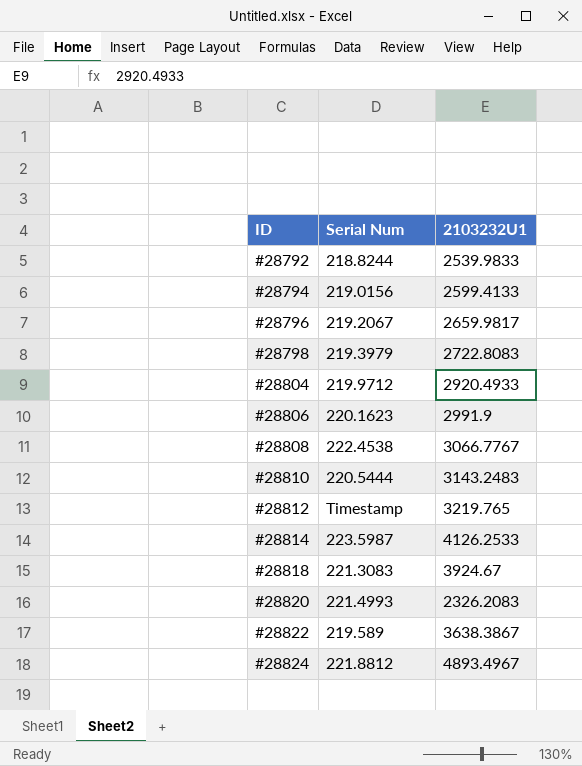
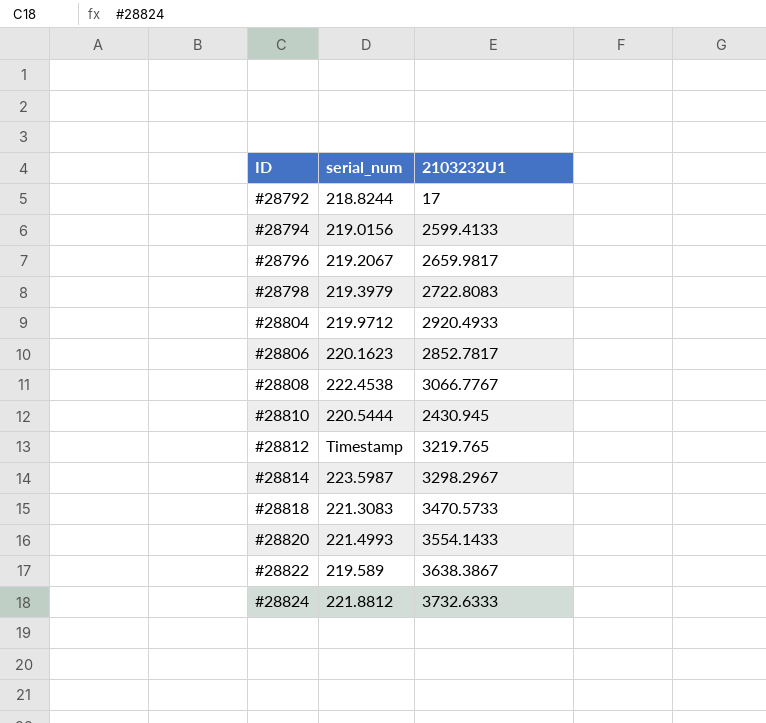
column name: Serial Num -> serial_num
#28792 | 2103232U1: 2539.9833 -> 17
#28806 | 2103232U1: 2991.9 -> 2852.7817
#28810 | 2103232U1: 3143.2483 -> 2430.945
#28814 | 2103232U1: 4126.2533 -> 3298.2967
#28818 | 2103232U1: 3924.67 -> 3470.5733
#28820 | 2103232U1: 2326.2083 -> 3554.1433
#28824 | 2103232U1: 4893.4967 -> 3732.6333

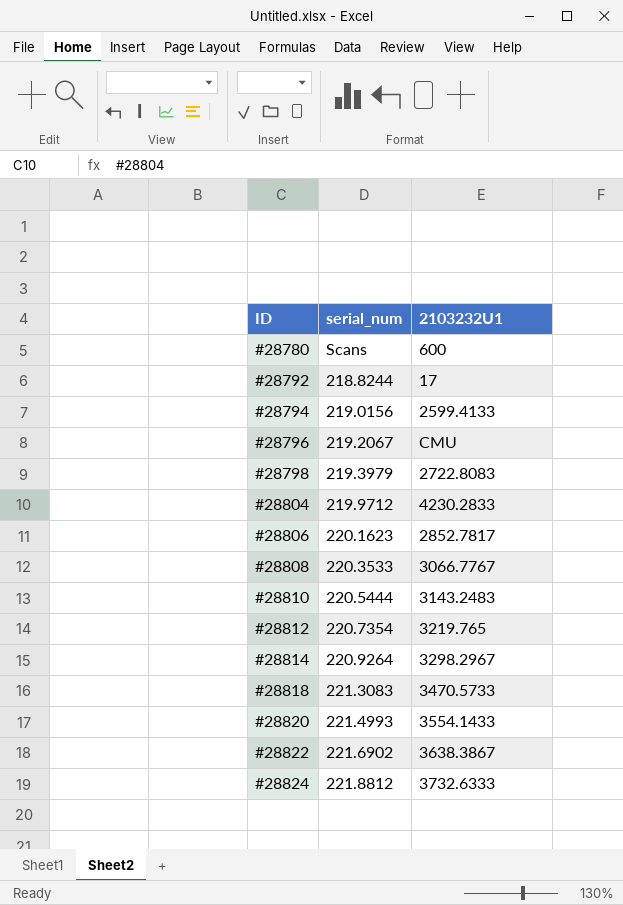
row #28780: none -> Scans | 600
#28796 | 2103232U1: 2659.9817 -> CMU
#28804 | 2103232U1: 2920.4933 -> 4230.2833
#28808 | serial_num: 222.4538 -> 220.3533
#28810 | 2103232U1: 2430.945 -> 3143.2483
#28812 | serial_num: Timestamp -> 220.7354
#28814 | serial_num: 223.5987 -> 220.9264
#28822 | serial_num: 219.589 -> 221.6902

